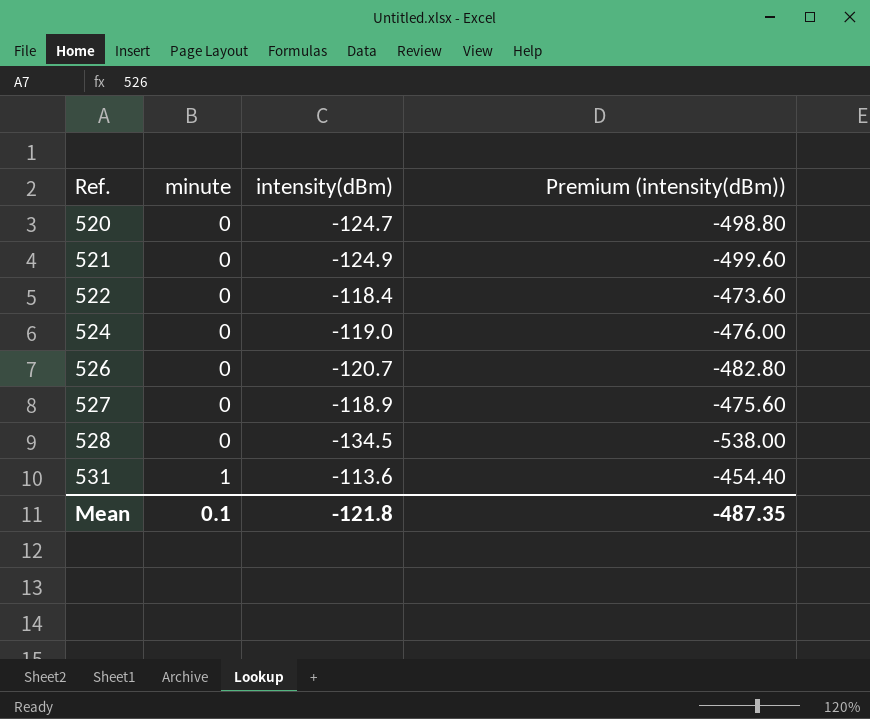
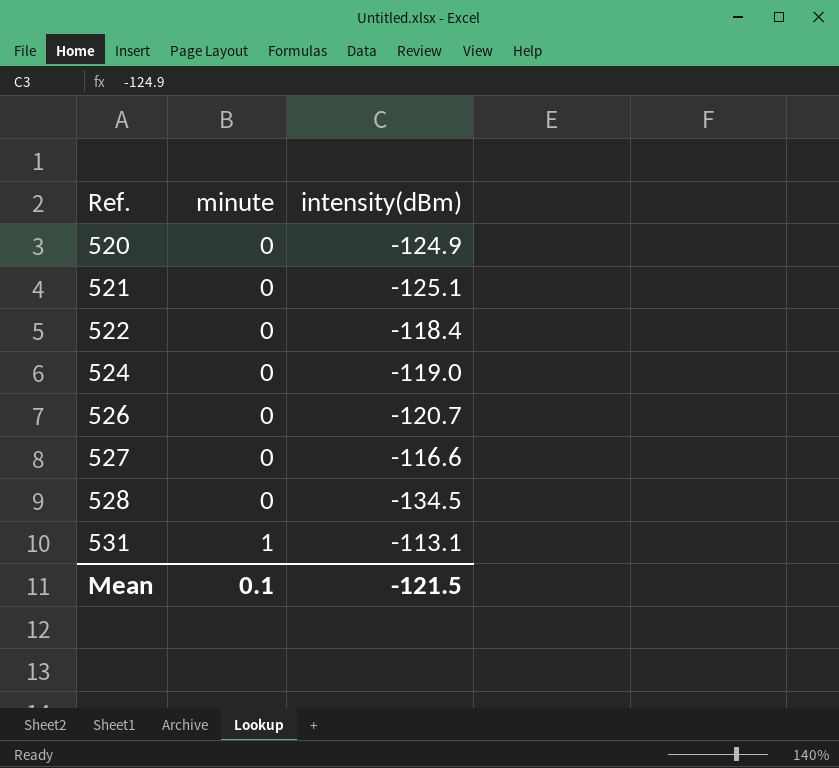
column Premium (intensity(dBm)) | formula: [intensity(dBm)] * 4 -> none
520 | intensity(dBm): -124.7 -> -124.9
521 | intensity(dBm): -124.9 -> -125.1
527 | intensity(dBm): -118.9 -> -116.6
531 | intensity(dBm): -113.6 -> -113.1
Mean | intensity(dBm): -121.8 -> -121.5

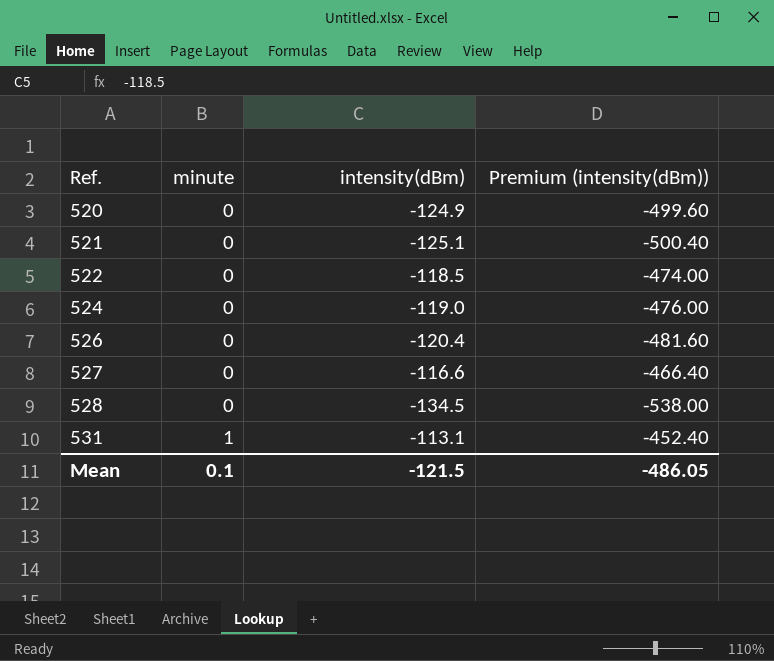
column Premium (intensity(dBm)) | formula: none -> [intensity(dBm)] * 4
522 | intensity(dBm): -118.4 -> -118.5
526 | intensity(dBm): -120.7 -> -120.4

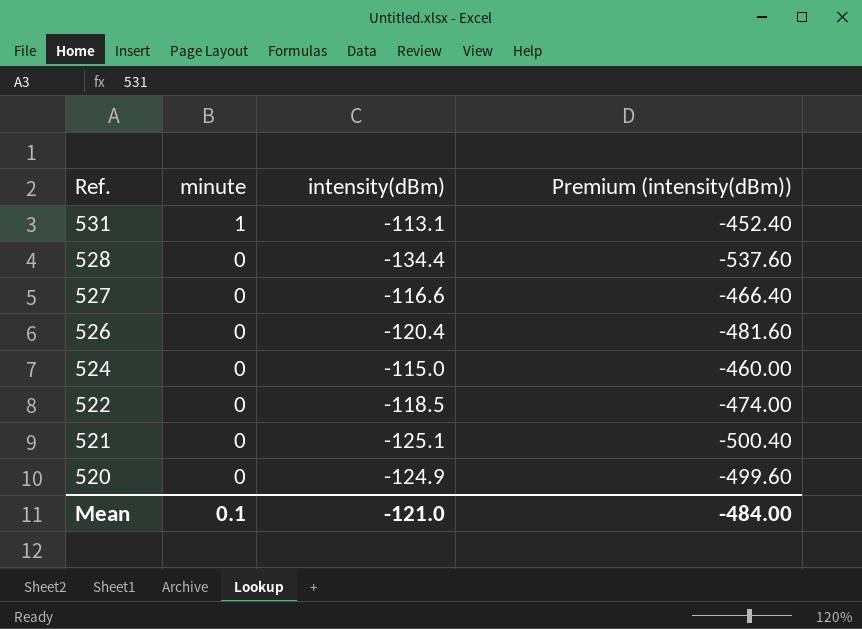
row order: Ref. ascending -> Ref. descending
528 | intensity(dBm): -134.5 -> -134.4
528 | Premium (intensity(dBm)): -538.00 -> -537.60
524 | intensity(dBm): -119.0 -> -115.0
524 | Premium (intensity(dBm)): -476.00 -> -460.00
Mean | intensity(dBm): -121.5 -> -121.0
Mean | Premium (intensity(dBm)): -486.05 -> -484.00

